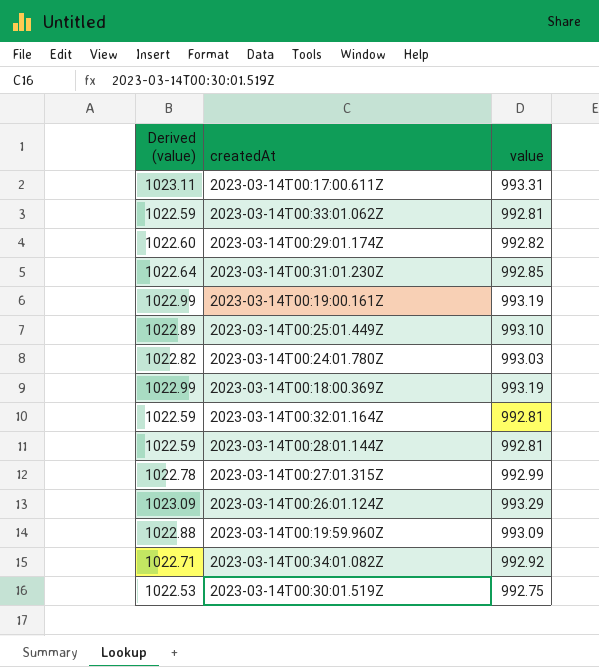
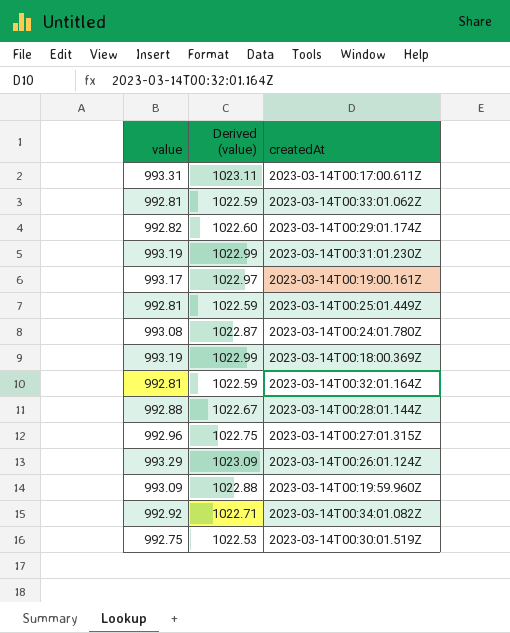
column value | position: 3 -> 1
2023-03-14T00:31:01.230Z | value: 992.85 -> 993.19
2023-03-14T00:31:01.230Z | Derived (value): 1022.64 -> 1022.99
2023-03-14T00:19:00.161Z | value: 993.19 -> 993.17
2023-03-14T00:19:00.161Z | Derived (value): 1022.99 -> 1022.97
2023-03-14T00:25:01.449Z | value: 993.10 -> 992.81
2023-03-14T00:25:01.449Z | Derived (value): 1022.89 -> 1022.59
2023-03-14T00:24:01.780Z | value: 993.03 -> 993.08
2023-03-14T00:24:01.780Z | Derived (value): 1022.82 -> 1022.87
2023-03-14T00:28:01.144Z | value: 992.81 -> 992.88
2023-03-14T00:28:01.144Z | Derived (value): 1022.59 -> 1022.67
2023-03-14T00:27:01.315Z | value: 992.99 -> 992.96
2023-03-14T00:27:01.315Z | Derived (value): 1022.78 -> 1022.75

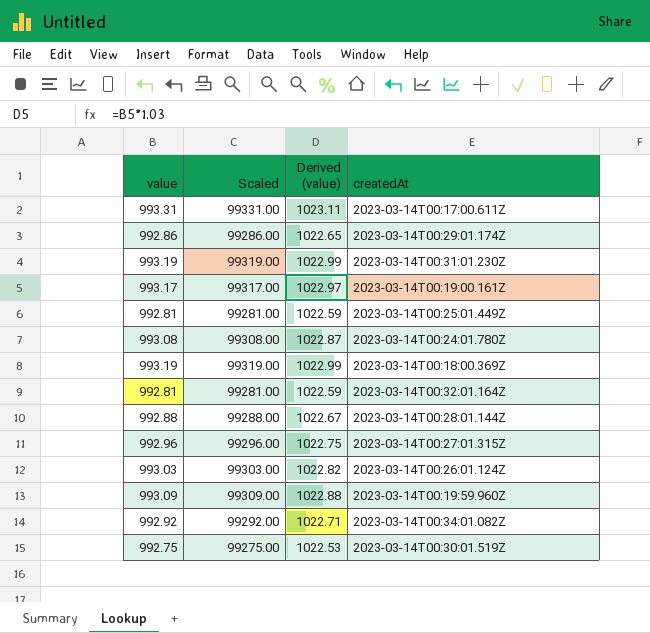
column Scaled | formula: none -> [value] * 100
row 2023-03-14T00:33:01.062Z: 992.81 | 1022.59 -> none
2023-03-14T00:29:01.174Z | value: 992.82 -> 992.86
2023-03-14T00:29:01.174Z | Derived (value): 1022.60 -> 1022.65
2023-03-14T00:26:01.124Z | value: 993.29 -> 993.03
2023-03-14T00:26:01.124Z | Derived (value): 1023.09 -> 1022.82

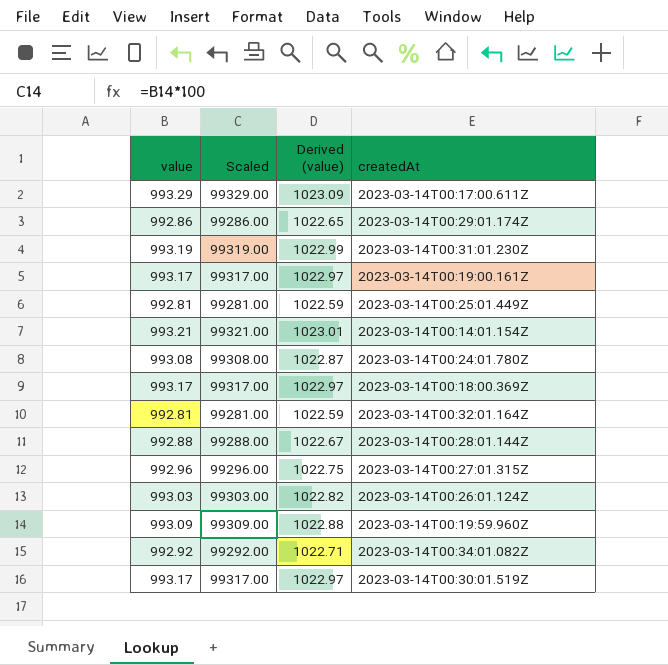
2023-03-14T00:17:00.611Z | value: 993.31 -> 993.29
2023-03-14T00:17:00.611Z | Scaled: 99331.00 -> 99329.00
2023-03-14T00:17:00.611Z | Derived (value): 1023.11 -> 1023.09
row 2023-03-14T00:14:01.154Z: none -> 993.21 | 99321.00 | 1023.01
2023-03-14T00:18:00.369Z | value: 993.19 -> 993.17
2023-03-14T00:18:00.369Z | Scaled: 99319.00 -> 99317.00
2023-03-14T00:18:00.369Z | Derived (value): 1022.99 -> 1022.97
2023-03-14T00:30:01.519Z | value: 992.75 -> 993.17
2023-03-14T00:30:01.519Z | Scaled: 99275.00 -> 99317.00
2023-03-14T00:30:01.519Z | Derived (value): 1022.53 -> 1022.97

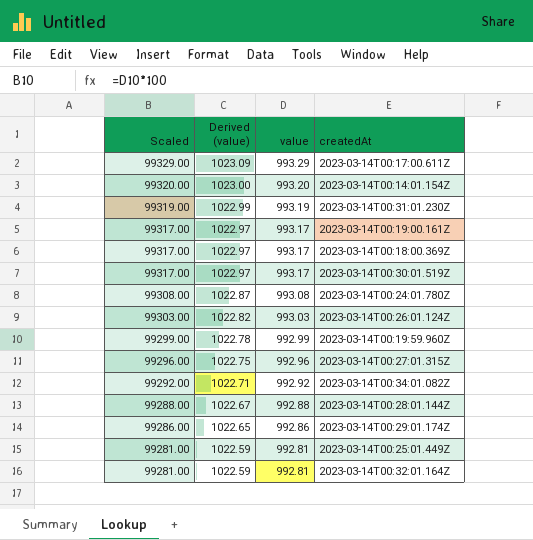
row order: none -> Scaled descending
column value | position: 1 -> 3
2023-03-14T00:14:01.154Z | Scaled: 99321.00 -> 99320.00
2023-03-14T00:14:01.154Z | Derived (value): 1023.01 -> 1023.00
2023-03-14T00:14:01.154Z | value: 993.21 -> 993.20
2023-03-14T00:19:59.960Z | Scaled: 99309.00 -> 99299.00
2023-03-14T00:19:59.960Z | Derived (value): 1022.88 -> 1022.78
2023-03-14T00:19:59.960Z | value: 993.09 -> 992.99

